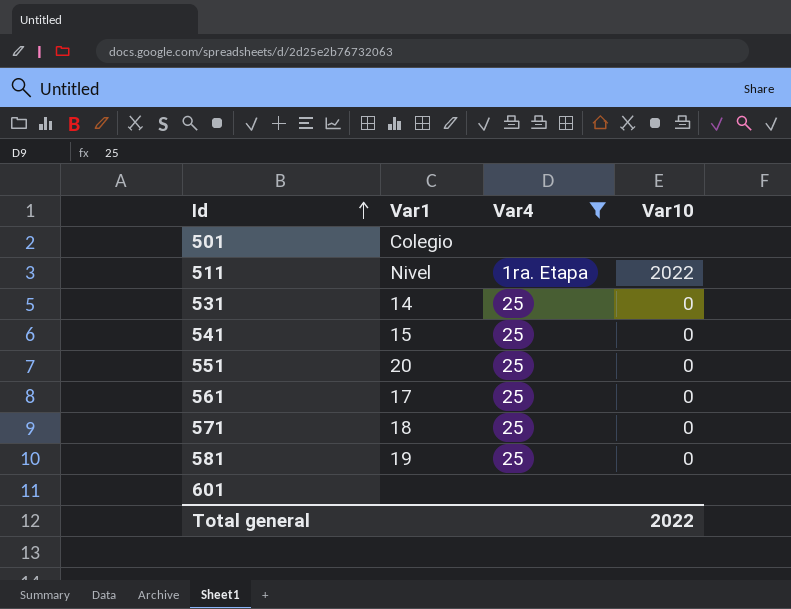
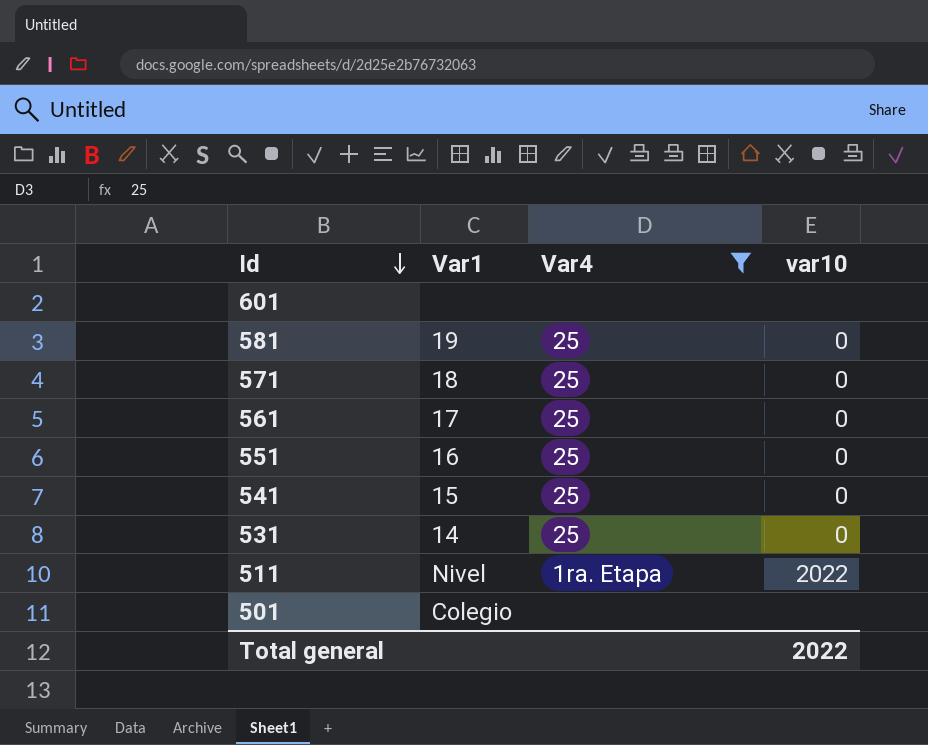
row order: Id ascending -> Id descending
column name: Var10 -> var10
551 | Var1: 20 -> 16

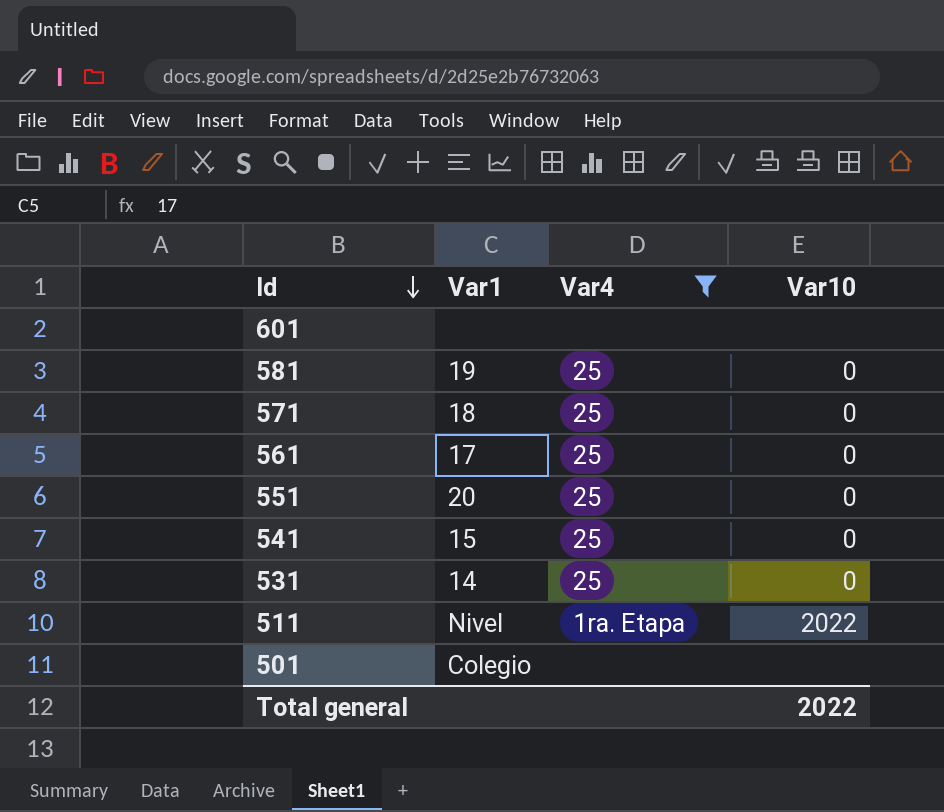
column name: var10 -> Var10
551 | Var1: 16 -> 20

